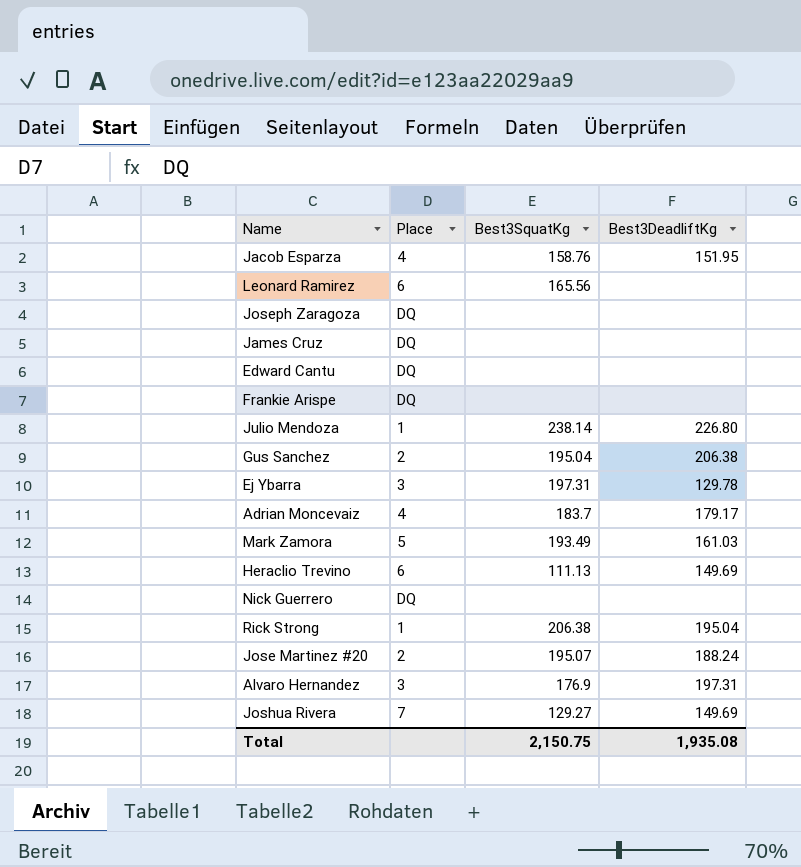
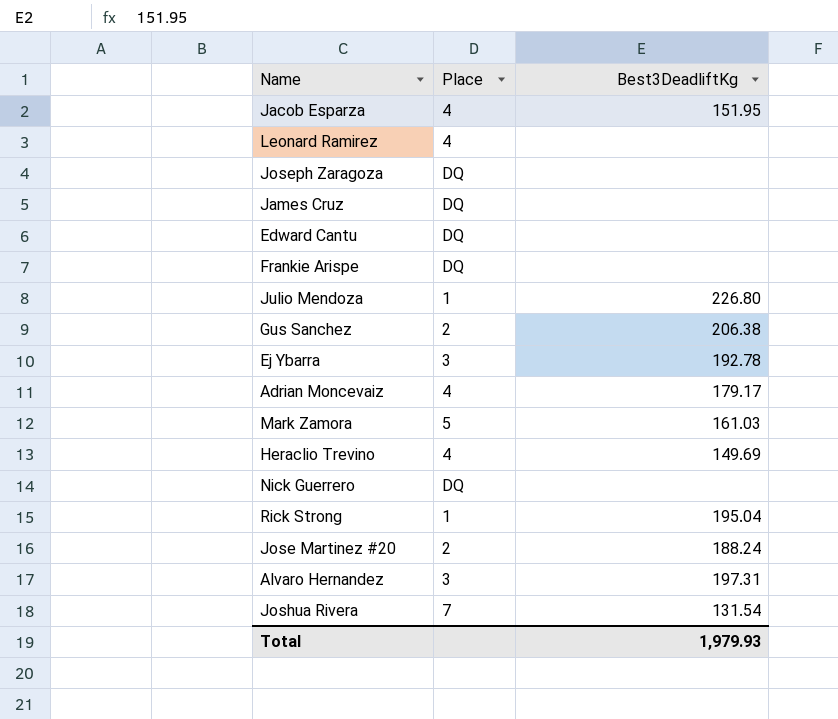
column Best3SquatKg | position: 3 -> none
Leonard Ramirez | Place: 6 -> 4
Ej Ybarra | Best3DeadliftKg: 129.78 -> 192.78
Heraclio Trevino | Place: 6 -> 4
Joshua Rivera | Best3DeadliftKg: 149.69 -> 131.54
Total | Best3DeadliftKg: 1,935.08 -> 1,979.93

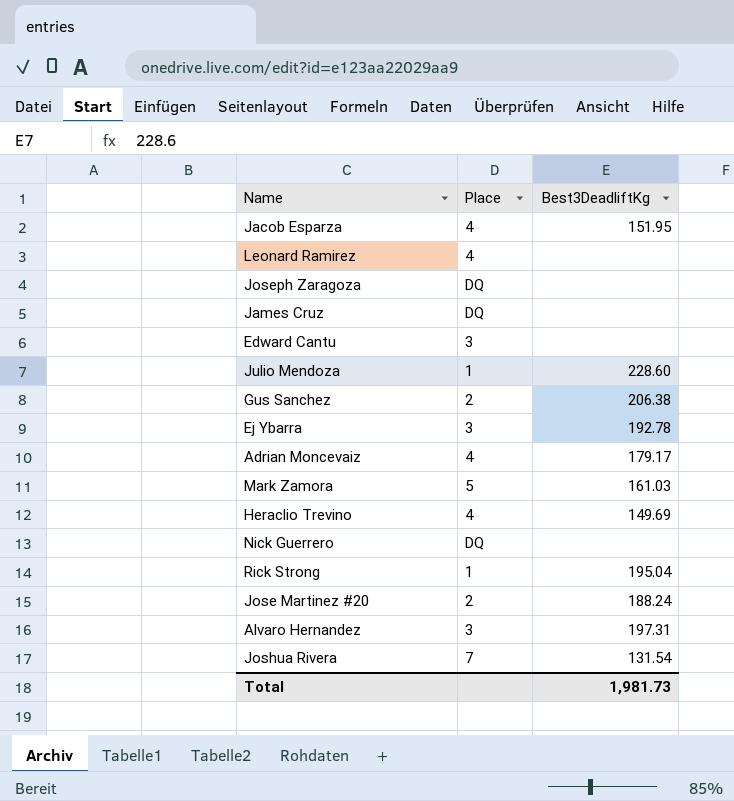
row Frankie Arispe: DQ | none -> none
Edward Cantu | Place: DQ -> 3
Julio Mendoza | Best3DeadliftKg: 226.80 -> 228.60
Total | Best3DeadliftKg: 1,979.93 -> 1,981.73

